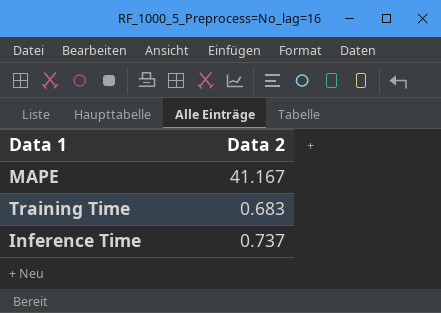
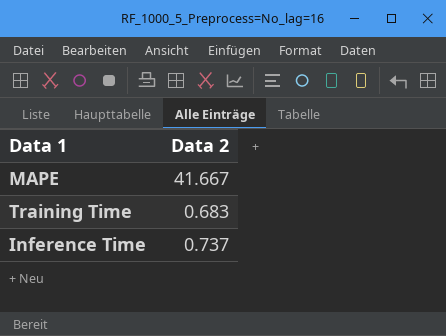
MAPE | Data 2: 41.167 -> 41.667

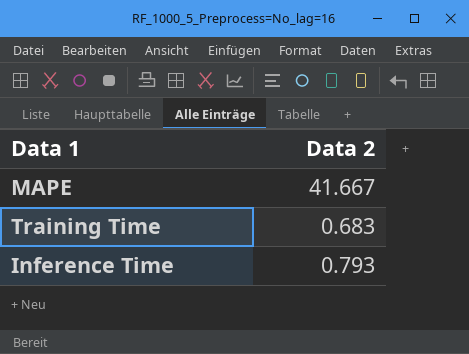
Inference Time | Data 2: 0.737 -> 0.793

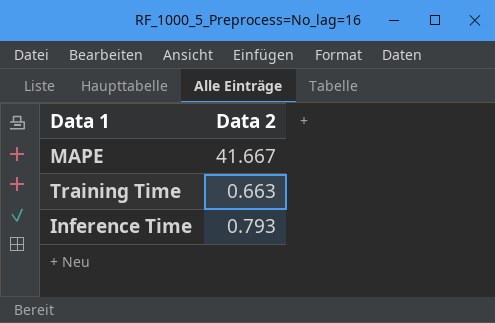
Training Time | Data 2: 0.683 -> 0.663

